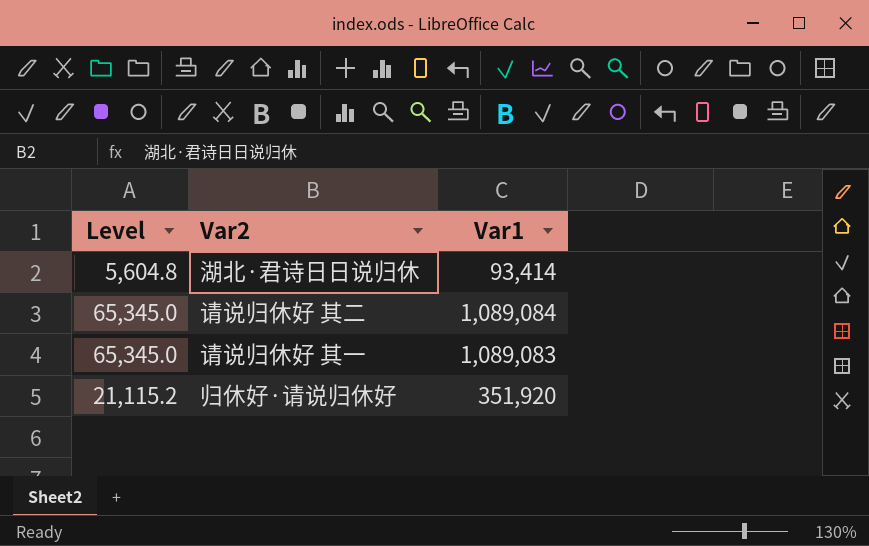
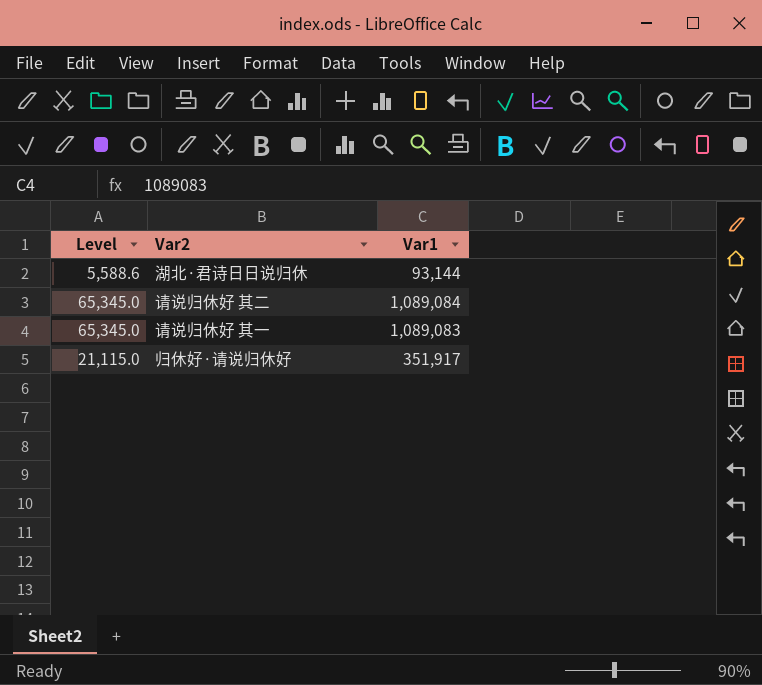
湖北·君诗日日说归休 | Level: 5,604.8 -> 5,588.6
湖北·君诗日日说归休 | Var1: 93,414 -> 93,144
归休好·请说归休好 | Level: 21,115.2 -> 21,115.0
归休好·请说归休好 | Var1: 351,920 -> 351,917

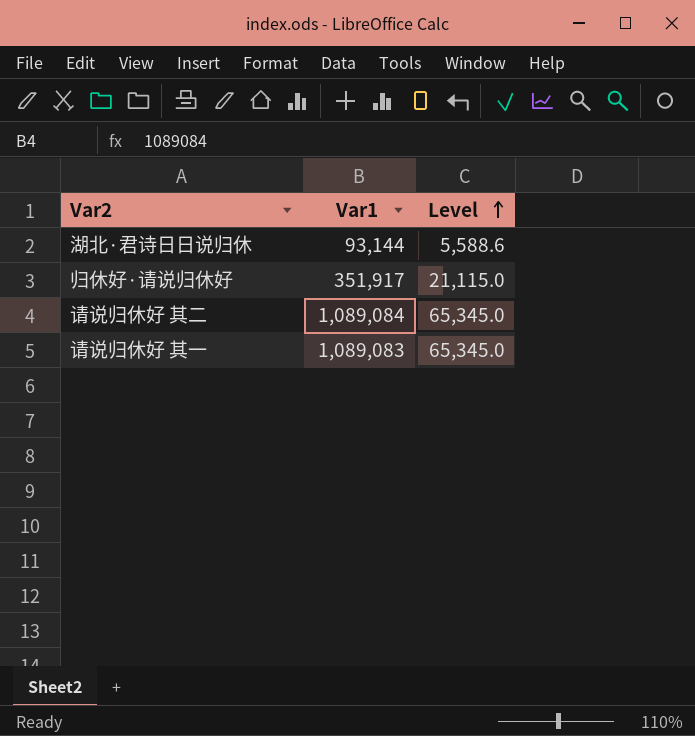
row order: none -> Level ascending
column Level | position: 1 -> 3

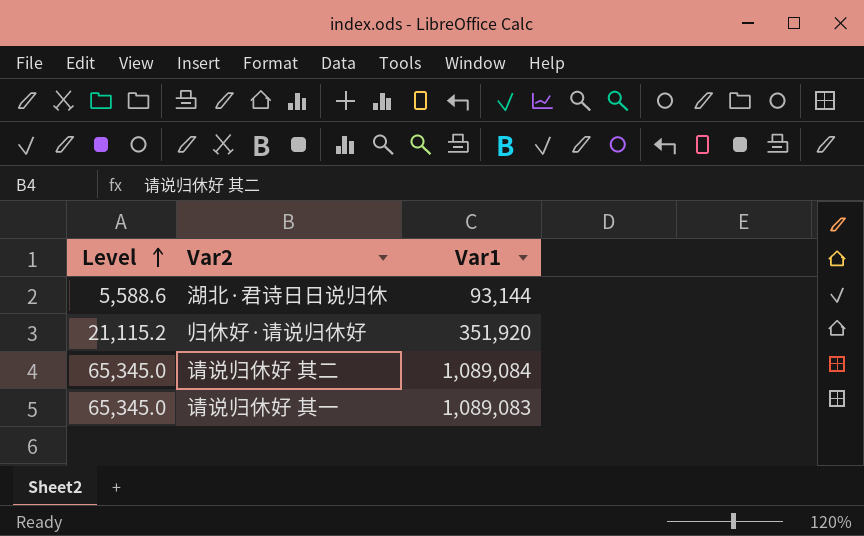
column Level | position: 3 -> 1
归休好·请说归休好 | Level: 21,115.0 -> 21,115.2
归休好·请说归休好 | Var1: 351,917 -> 351,920

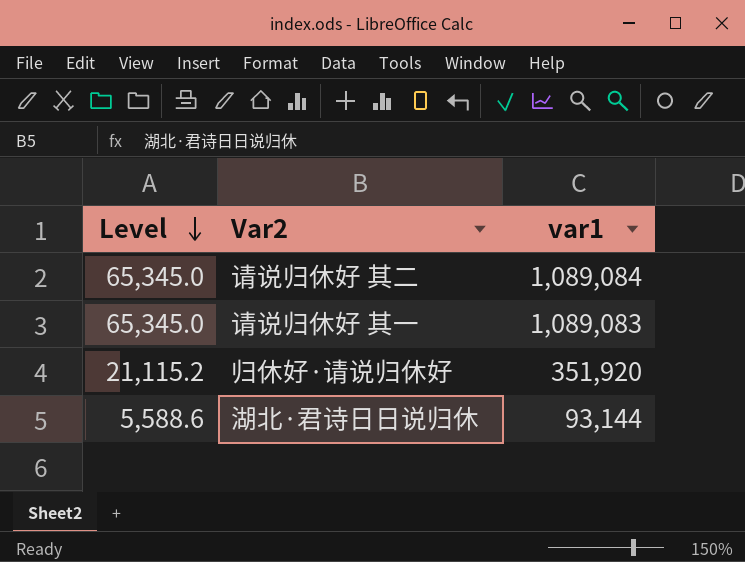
row order: Level ascending -> Level descending
column name: Var1 -> var1

